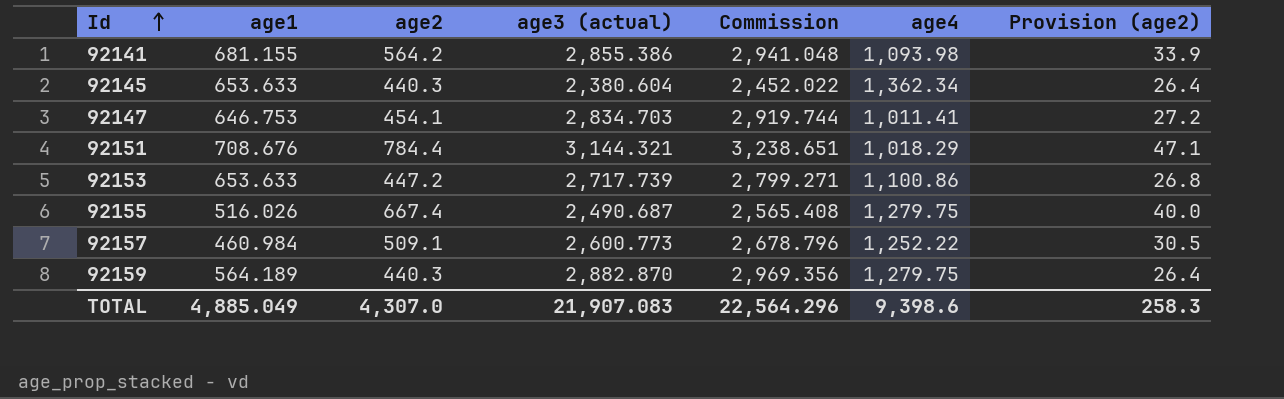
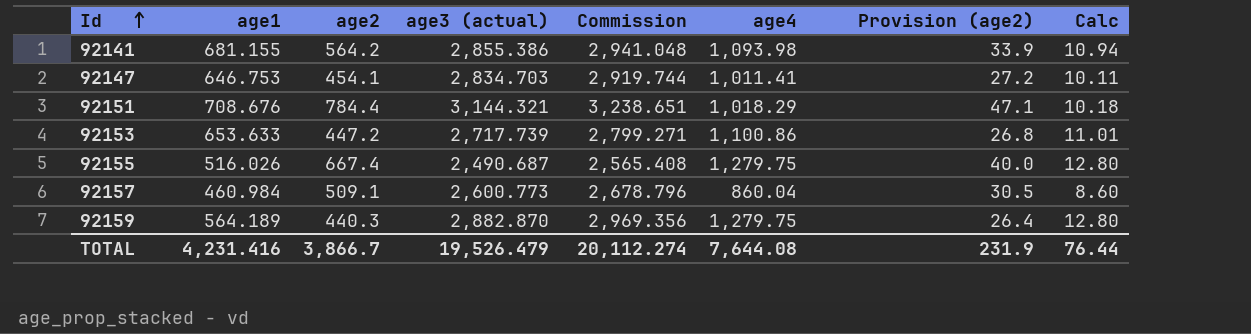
column Calc | formula: none -> [age4] * 0.01
row 92145: 653.633 | 440.3 | 2,380.604 | 2,452.022 | 1,362.34 | 26.4 -> none
92157 | age4: 1,252.22 -> 860.04
TOTAL | age1: 4,885.049 -> 4,231.416
TOTAL | age2: 4,307.0 -> 3,866.7
TOTAL | age3 (actual): 21,907.083 -> 19,526.479
TOTAL | Commission: 22,564.296 -> 20,112.274
TOTAL | age4: 9,398.6 -> 7,644.08
TOTAL | Provision (age2): 258.3 -> 231.9

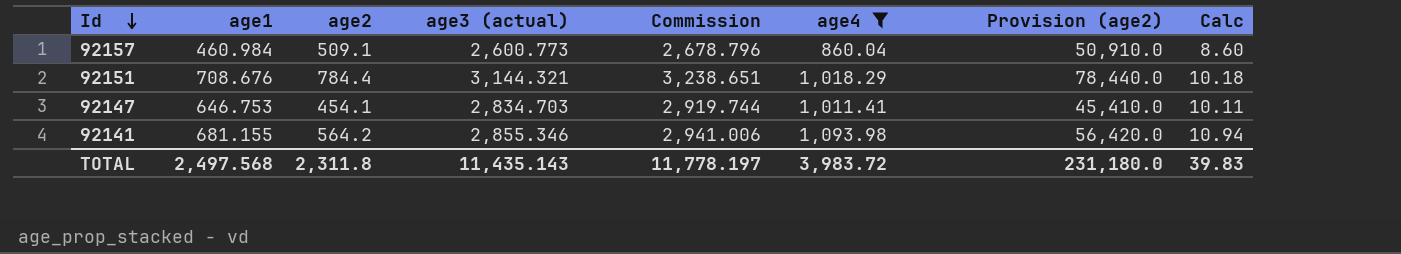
filter: none -> age4 <= 1,093.98
row order: Id ascending -> Id descending
column Provision (age2) | formula: [age2] * 0.06 -> [age2] * 100
92141 | age3 (actual): 2,855.386 -> 2,855.346
92141 | Commission: 2,941.048 -> 2,941.006
TOTAL | age1: 4,231.416 -> 2,497.568
TOTAL | age2: 3,866.7 -> 2,311.8
TOTAL | age3 (actual): 19,526.479 -> 11,435.143
TOTAL | Commission: 20,112.274 -> 11,778.197
TOTAL | age4: 7,644.08 -> 3,983.72
TOTAL | Provision (age2): 231.9 -> 231,180.0
TOTAL | Calc: 76.44 -> 39.83

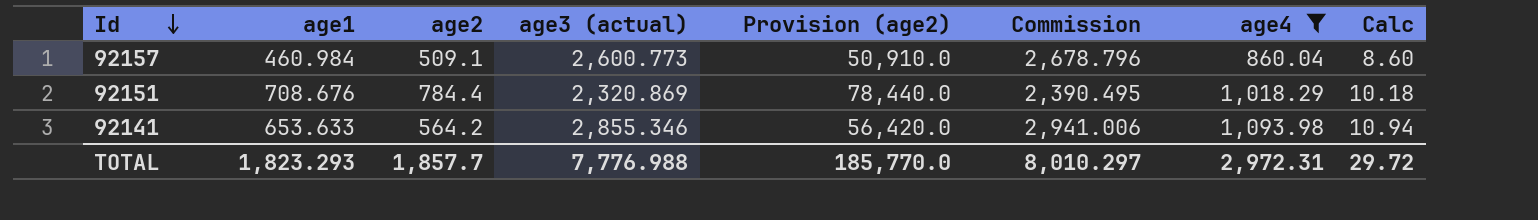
column Provision (age2) | position: 7 -> 5
row 92147: 646.753 | 454.1 | 2,834.703 | 2,919.744 | 1,011.41 | 45,410.0 | 10.11 -> none
92151 | age3 (actual): 3,144.321 -> 2,320.869
92151 | Commission: 3,238.651 -> 2,390.495
92141 | age1: 681.155 -> 653.633
TOTAL | age1: 2,497.568 -> 1,823.293
TOTAL | age2: 2,311.8 -> 1,857.7
TOTAL | age3 (actual): 11,435.143 -> 7,776.988
TOTAL | Provision (age2): 231,180.0 -> 185,770.0
TOTAL | Commission: 11,778.197 -> 8,010.297
TOTAL | age4: 3,983.72 -> 2,972.31
TOTAL | Calc: 39.83 -> 29.72

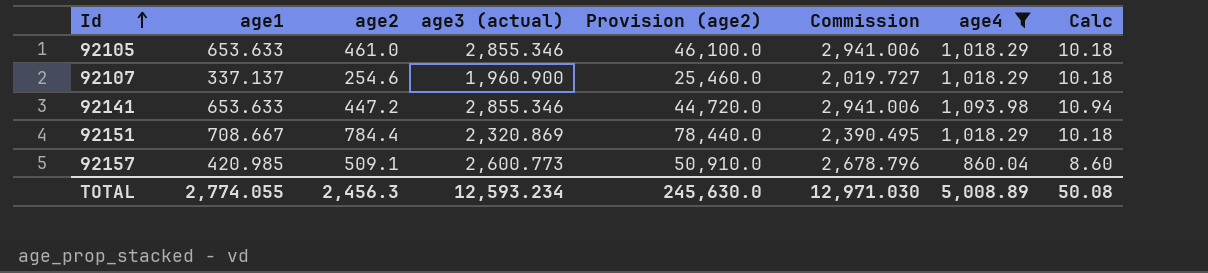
row order: Id descending -> Id ascending
row 92105: none -> 653.633 | 461.0 | 2,855.346 | 46,100.0 | 2,941.006 | 1,018.29 | 10.18
row 92107: none -> 337.137 | 254.6 | 1,960.900 | 25,460.0 | 2,019.727 | 1,018.29 | 10.18
92141 | age2: 564.2 -> 447.2
92141 | Provision (age2): 56,420.0 -> 44,720.0
92151 | age1: 708.676 -> 708.667
92157 | age1: 460.984 -> 420.985
TOTAL | age1: 1,823.293 -> 2,774.055
TOTAL | age2: 1,857.7 -> 2,456.3
TOTAL | age3 (actual): 7,776.988 -> 12,593.234
TOTAL | Provision (age2): 185,770.0 -> 245,630.0
TOTAL | Commission: 8,010.297 -> 12,971.030
TOTAL | age4: 2,972.31 -> 5,008.89
TOTAL | Calc: 29.72 -> 50.08

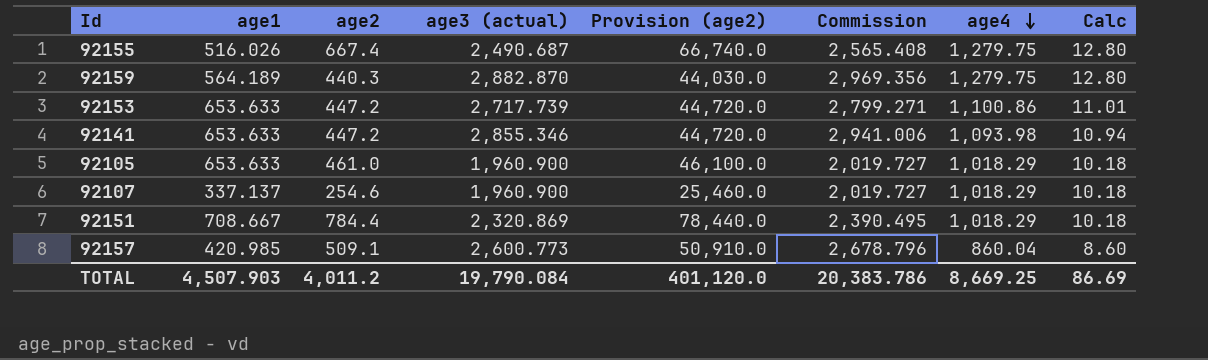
filter: age4 <= 1,093.98 -> none
row order: Id ascending -> age4 descending
92105 | age3 (actual): 2,855.346 -> 1,960.900
92105 | Commission: 2,941.006 -> 2,019.727
TOTAL | age1: 2,774.055 -> 4,507.903
TOTAL | age2: 2,456.3 -> 4,011.2
TOTAL | age3 (actual): 12,593.234 -> 19,790.084
TOTAL | Provision (age2): 245,630.0 -> 401,120.0
TOTAL | Commission: 12,971.030 -> 20,383.786
TOTAL | age4: 5,008.89 -> 8,669.25
TOTAL | Calc: 50.08 -> 86.69

